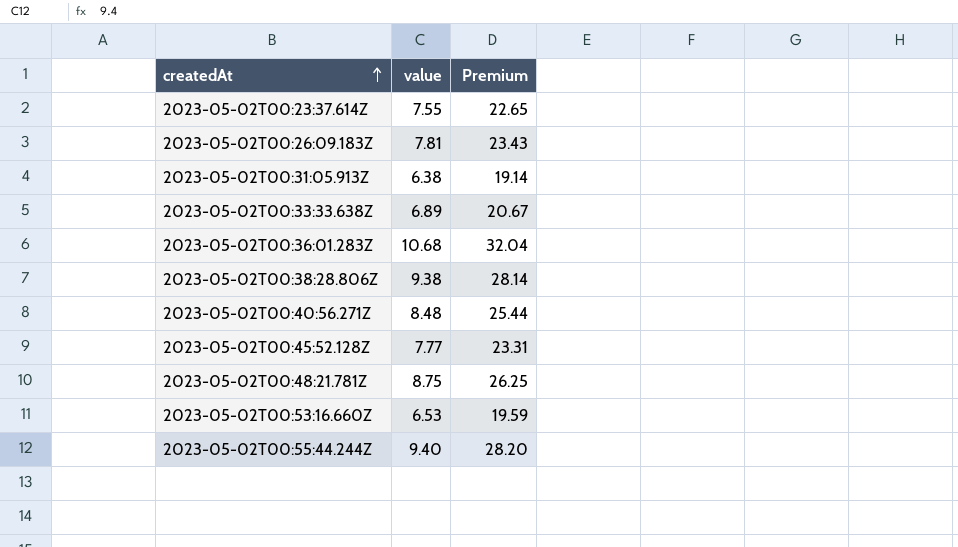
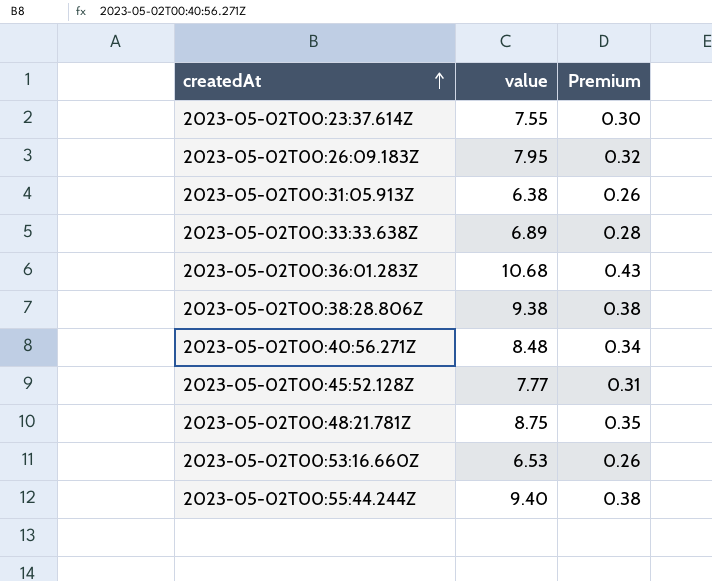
column Premium | formula: [value] * 3 -> [value] * 0.04
2023-05-02T00:26:09.183Z | value: 7.81 -> 7.95

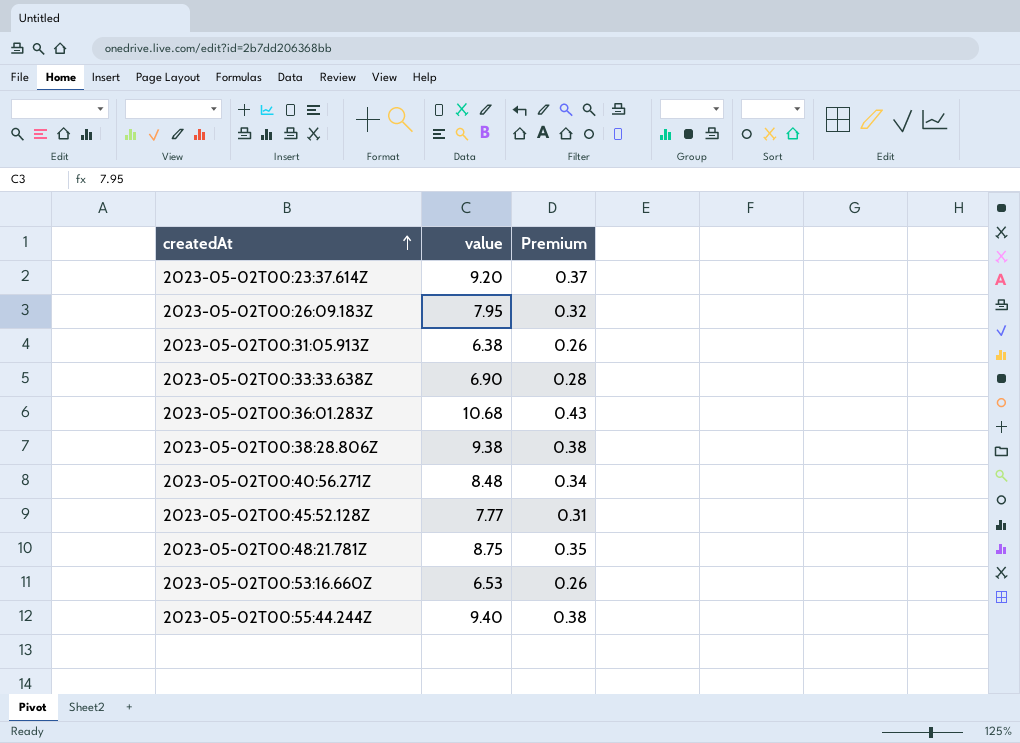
2023-05-02T00:23:37.614Z | value: 7.55 -> 9.20
2023-05-02T00:23:37.614Z | Premium: 0.30 -> 0.37
2023-05-02T00:33:33.638Z | value: 6.89 -> 6.90

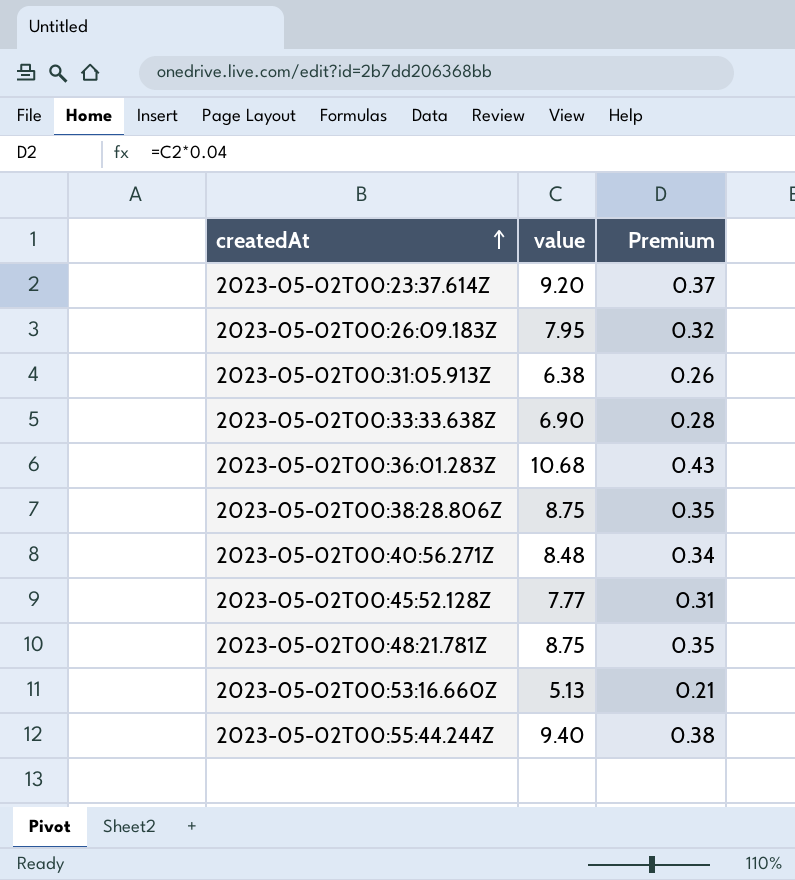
2023-05-02T00:38:28.806Z | value: 9.38 -> 8.75
2023-05-02T00:38:28.806Z | Premium: 0.38 -> 0.35
2023-05-02T00:53:16.660Z | value: 6.53 -> 5.13
2023-05-02T00:53:16.660Z | Premium: 0.26 -> 0.21

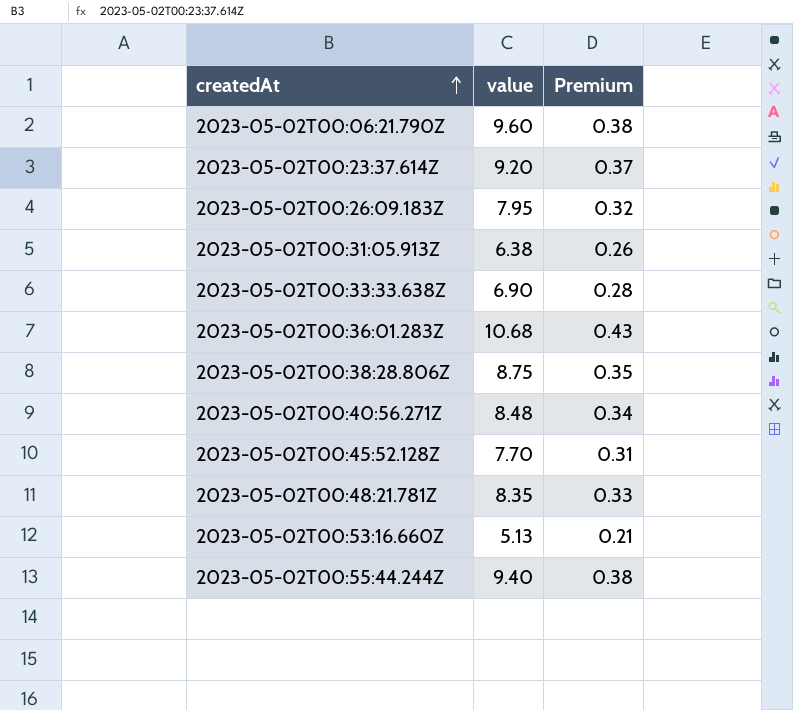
row 2023-05-02T00:06:21.790Z: none -> 9.60 | 0.38
2023-05-02T00:45:52.128Z | value: 7.77 -> 7.70
2023-05-02T00:48:21.781Z | value: 8.75 -> 8.35
2023-05-02T00:48:21.781Z | Premium: 0.35 -> 0.33

